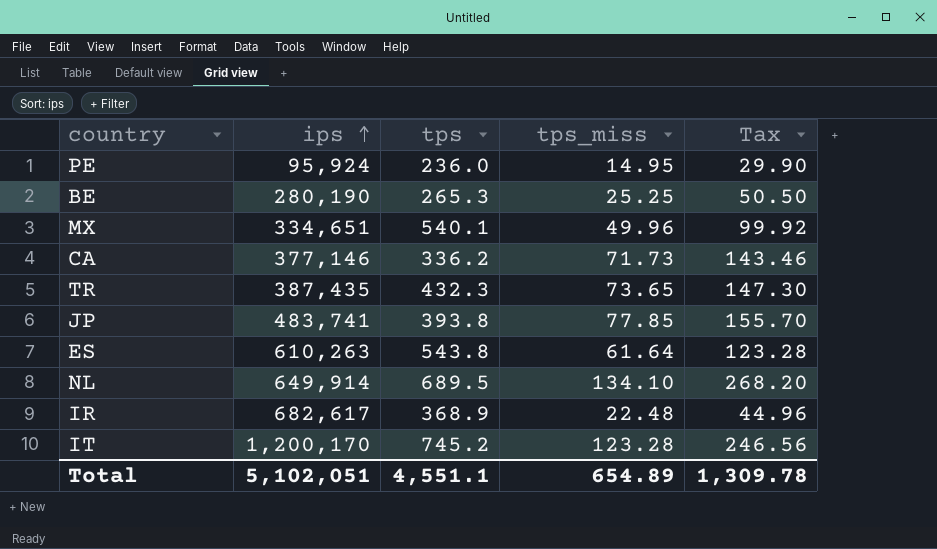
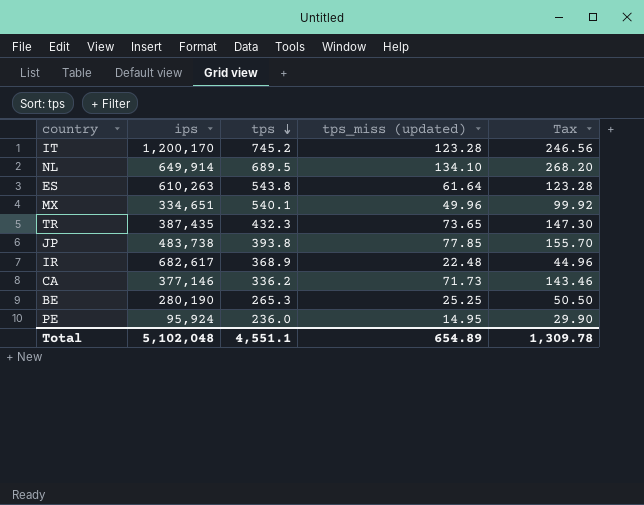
row order: ips ascending -> tps descending
column name: tps_miss -> tps_miss (updated)
JP | ips: 483,741 -> 483,738
Total | ips: 5,102,051 -> 5,102,048

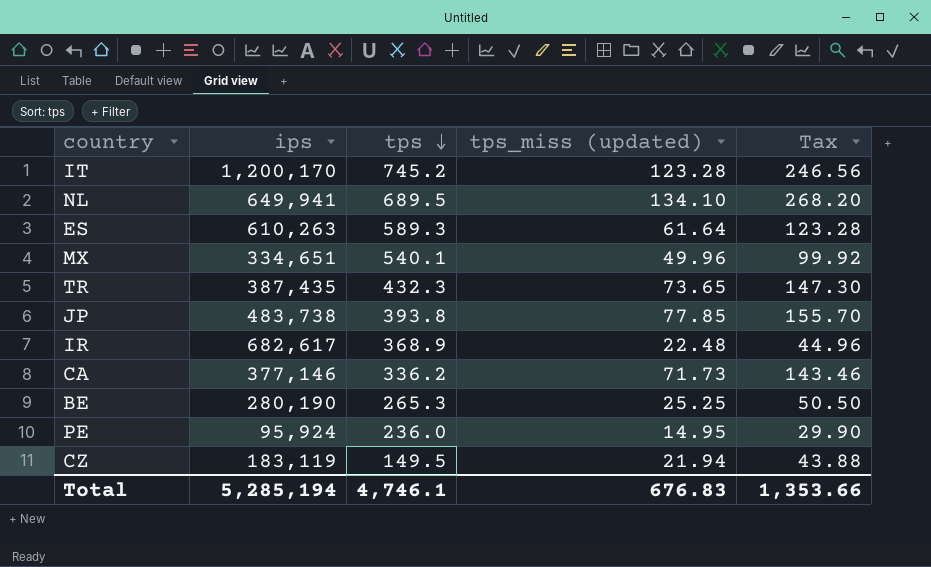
NL | ips: 649,914 -> 649,941
ES | tps: 543.8 -> 589.3
row CZ: none -> 183,119 | 149.5 | 21.94 | 43.88
Total | ips: 5,102,048 -> 5,285,194
Total | tps: 4,551.1 -> 4,746.1
Total | tps_miss (updated): 654.89 -> 676.83
Total | Tax: 1,309.78 -> 1,353.66

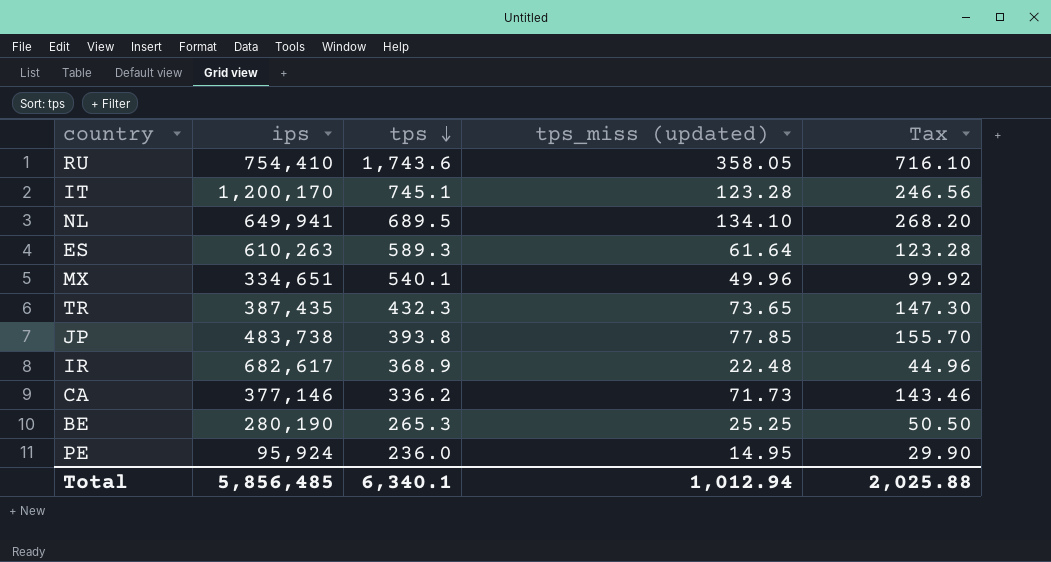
row CZ: 183,119 | 149.5 | 21.94 | 43.88 -> none
row RU: none -> 754,410 | 1,743.6 | 358.05 | 716.10
IT | tps: 745.2 -> 745.1
Total | ips: 5,285,194 -> 5,856,485
Total | tps: 4,746.1 -> 6,340.1
Total | tps_miss (updated): 676.83 -> 1,012.94
Total | Tax: 1,353.66 -> 2,025.88

